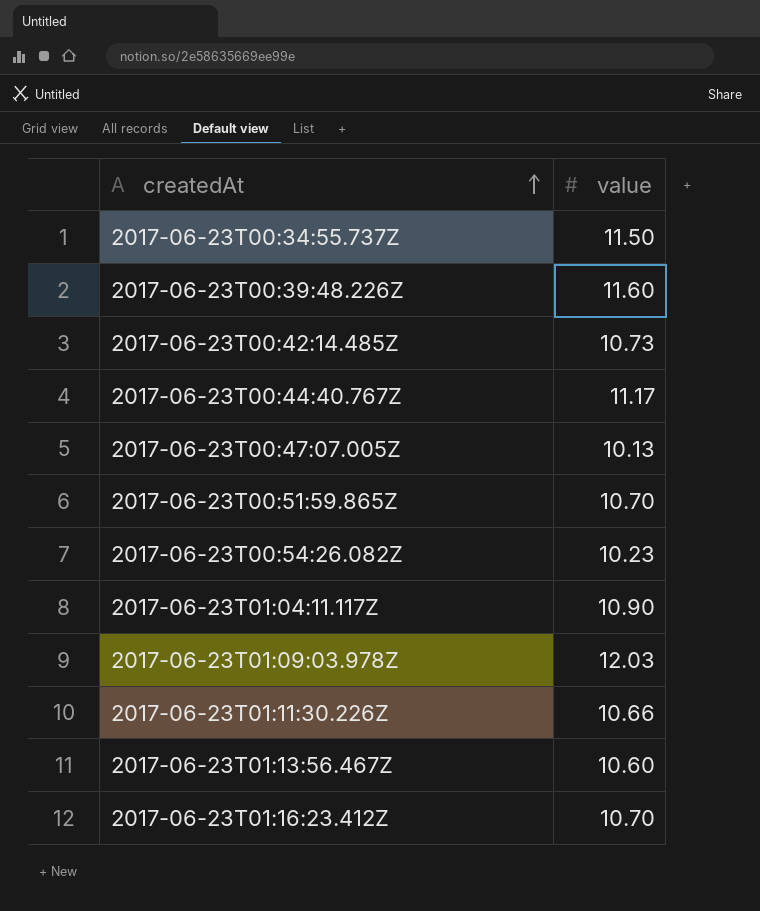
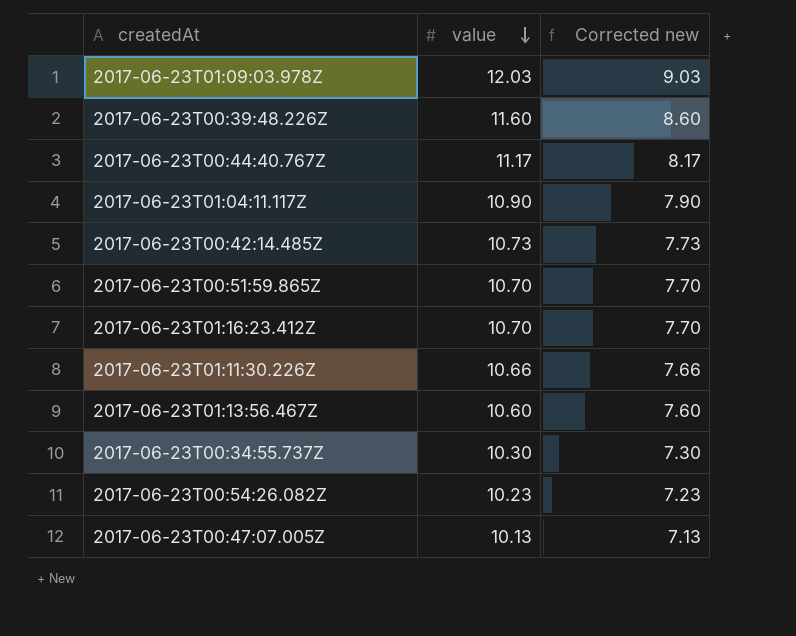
row order: createdAt ascending -> value descending
column Corrected new | formula: none -> [value] - 3
2017-06-23T00:34:55.737Z | value: 11.50 -> 10.30

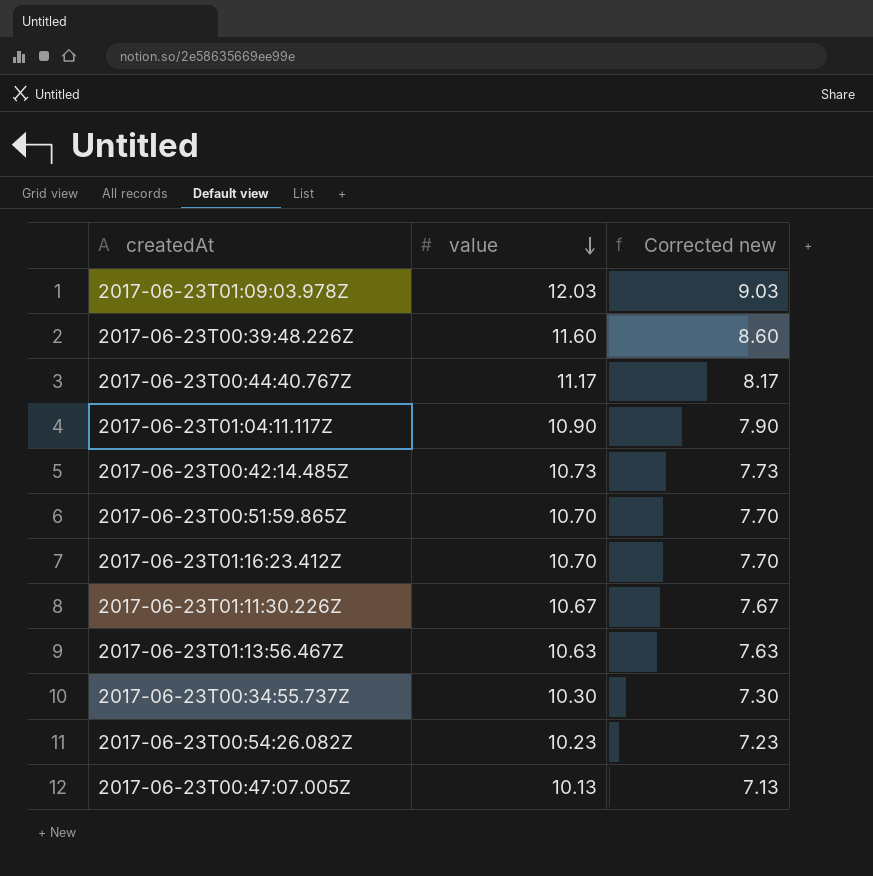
2017-06-23T01:11:30.226Z | value: 10.66 -> 10.67
2017-06-23T01:11:30.226Z | Corrected new: 7.66 -> 7.67
2017-06-23T01:13:56.467Z | value: 10.60 -> 10.63
2017-06-23T01:13:56.467Z | Corrected new: 7.60 -> 7.63

